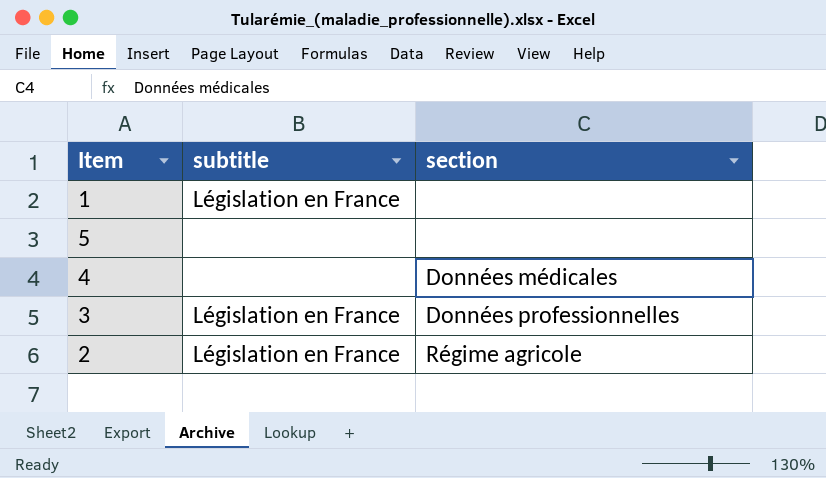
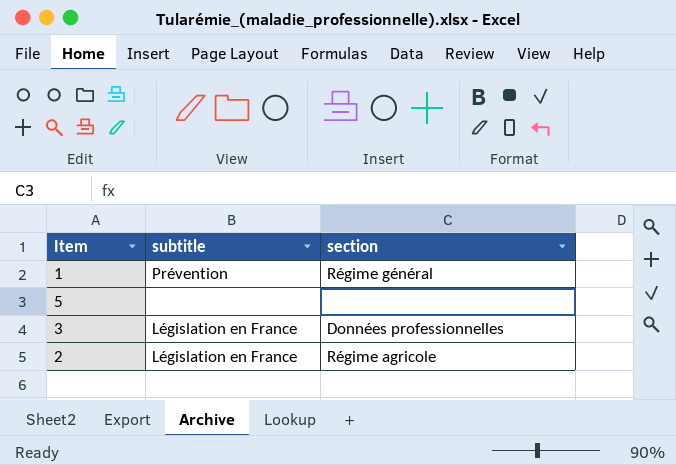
row 4: none | Données médicales -> none
1 | subtitle: Législation en France -> Prévention
1 | section: none -> Régime général

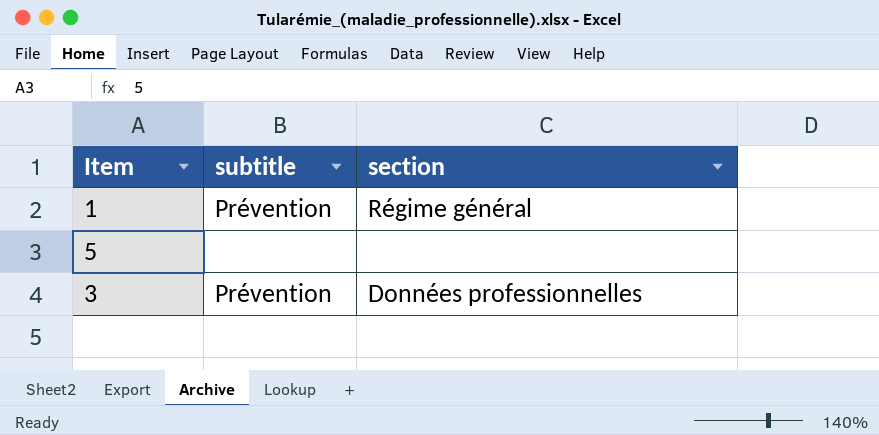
row 2: Législation en France | Régime agricole -> none
3 | subtitle: Législation en France -> Prévention

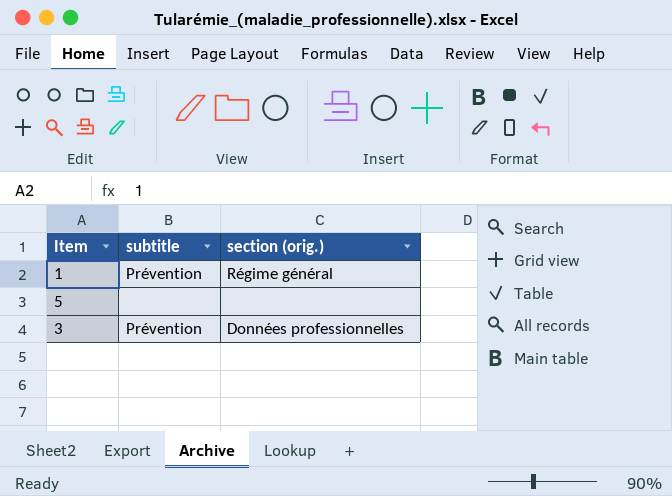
column name: section -> section (orig.)

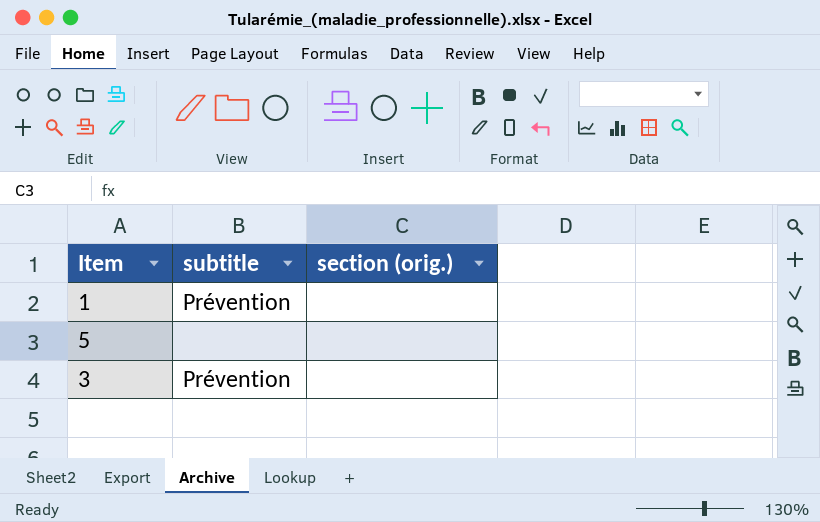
1 | section (orig.): Régime général -> none
3 | section (orig.): Données professionnelles -> none

